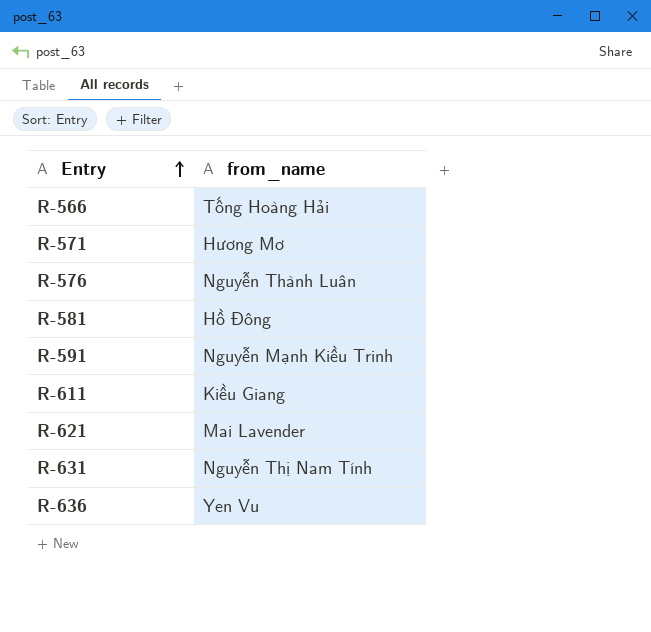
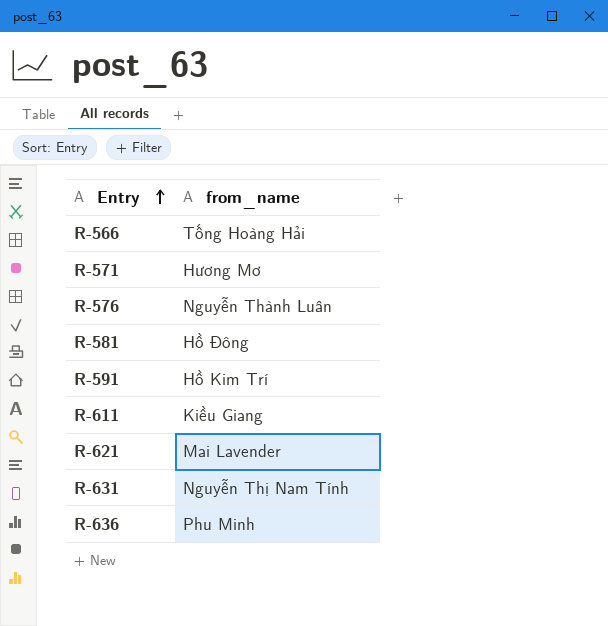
R-591 | from_name: Nguyễn Mạnh Kiều Trinh -> Hồ Kim Trí
R-636 | from_name: Yen Vu -> Phu Minh

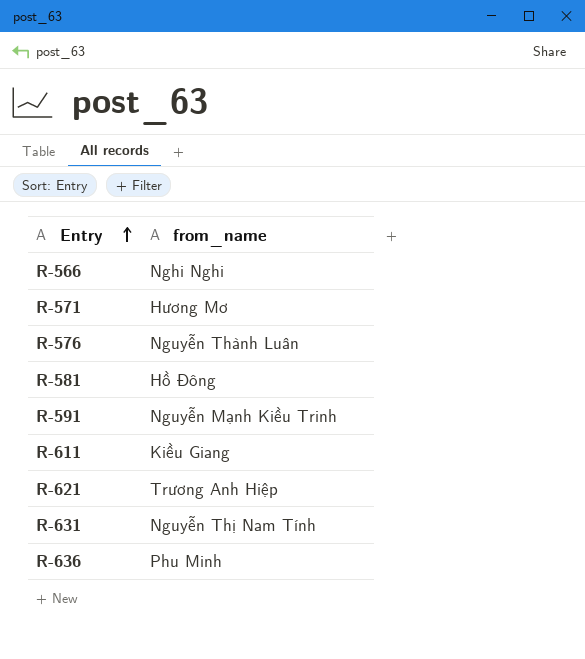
R-566 | from_name: Tống Hoàng Hải -> Nghi Nghi
R-591 | from_name: Hồ Kim Trí -> Nguyễn Mạnh Kiều Trinh
R-621 | from_name: Mai Lavender -> Trương Anh Hiệp

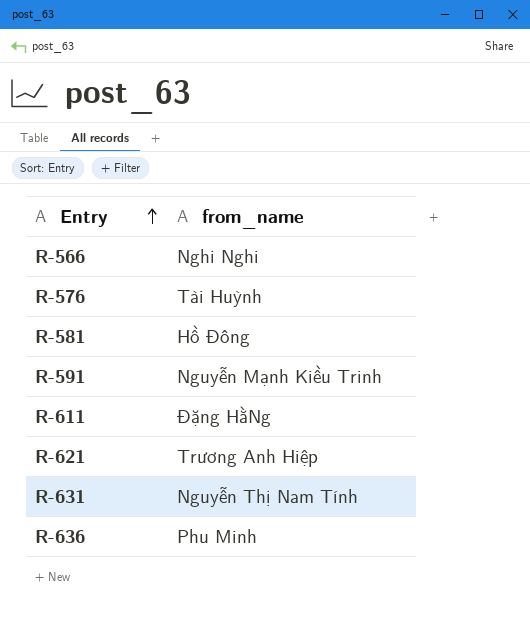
row R-571: Hương Mơ -> none
R-576 | from_name: Nguyễn Thành Luân -> Tài Huỳnh
R-611 | from_name: Kiều Giang -> Đặng HằNg

